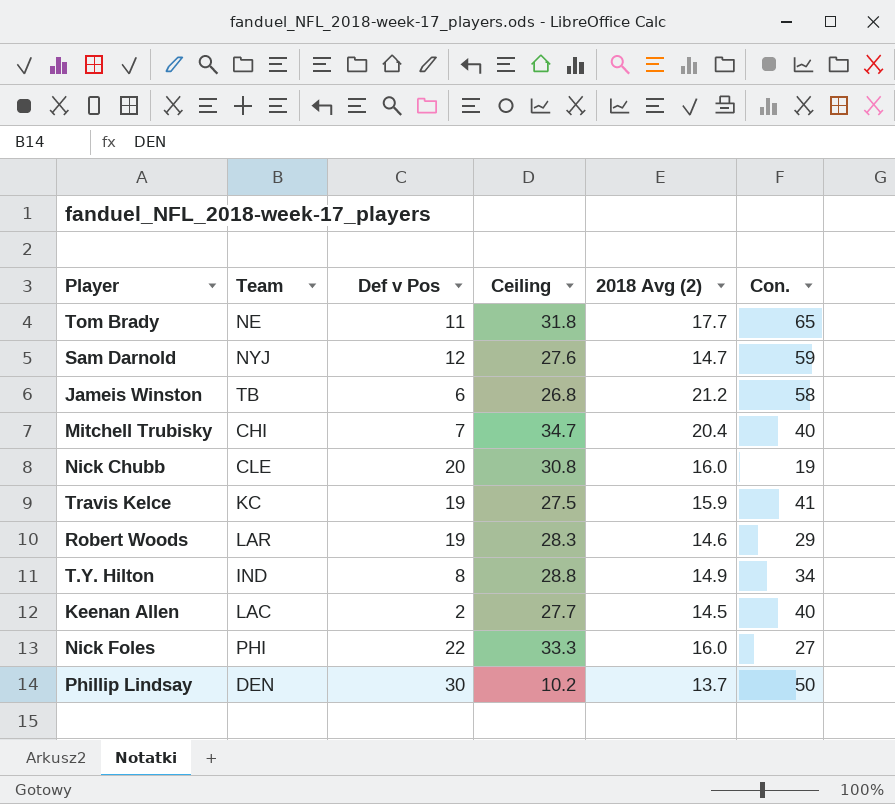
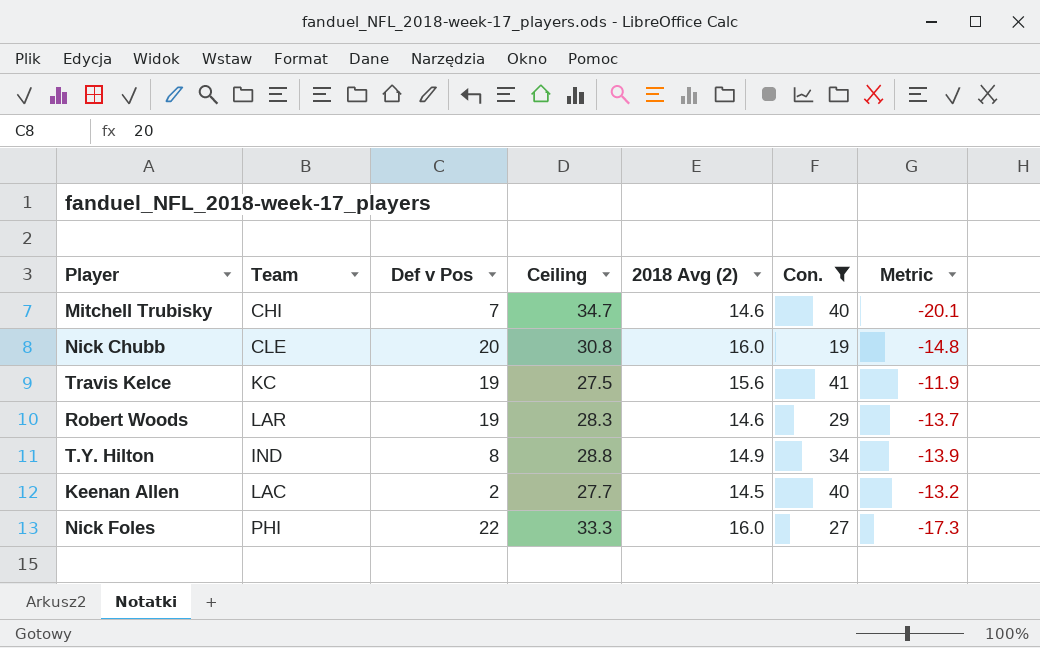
filter: none -> Con. <= 41
column Metric | formula: none -> [2018 Avg (2)] - [Ceiling]
Mitchell Trubisky | 2018 Avg (2): 20.4 -> 14.6
Travis Kelce | 2018 Avg (2): 15.9 -> 15.6

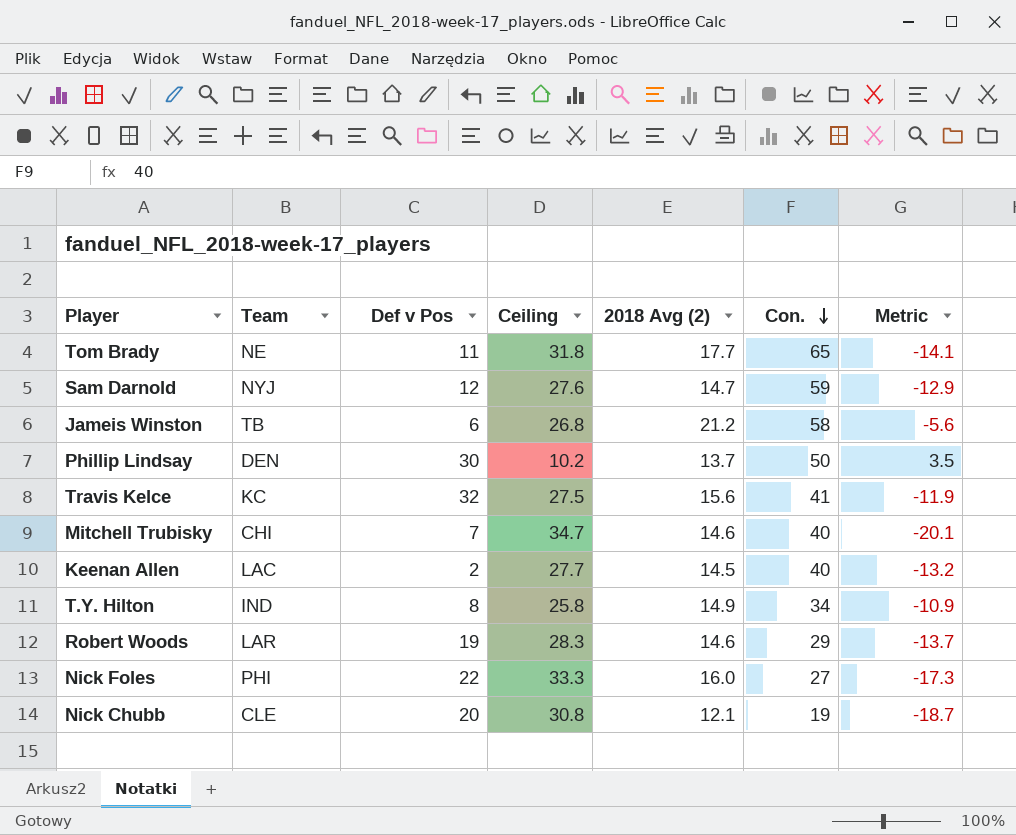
filter: Con. <= 41 -> none
row order: none -> Con. descending
Travis Kelce | Def v Pos: 19 -> 32
T.Y. Hilton | Ceiling: 28.8 -> 25.8
T.Y. Hilton | Metric: -13.9 -> -10.9
Nick Chubb | 2018 Avg (2): 16.0 -> 12.1
Nick Chubb | Metric: -14.8 -> -18.7

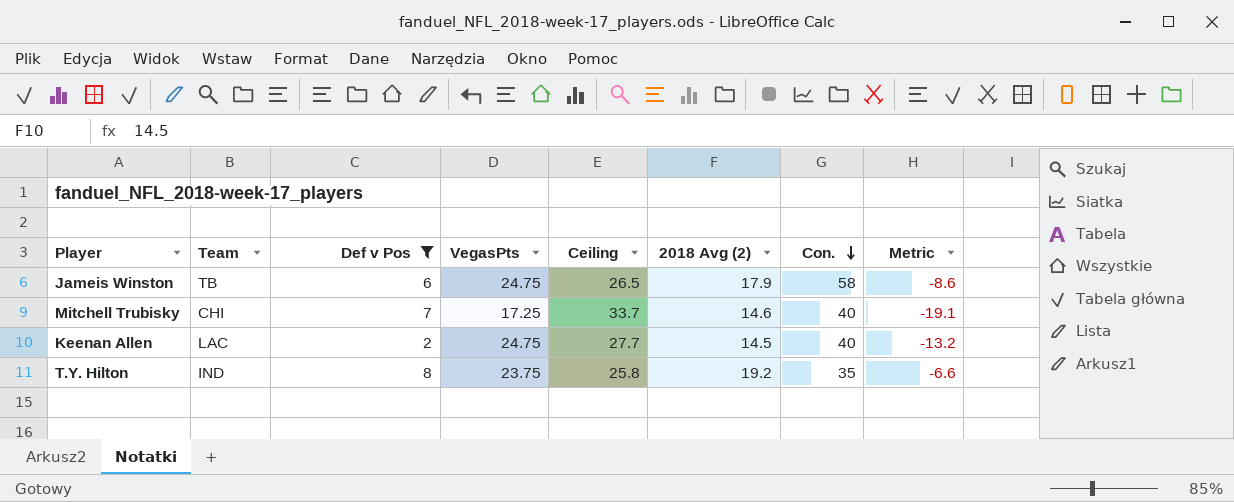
filter: none -> Def v Pos <= 8
column VegasPts | position: none -> 4
Jameis Winston | Ceiling: 26.8 -> 26.5
Jameis Winston | 2018 Avg (2): 21.2 -> 17.9
Jameis Winston | Metric: -5.6 -> -8.6
Mitchell Trubisky | Ceiling: 34.7 -> 33.7
Mitchell Trubisky | Metric: -20.1 -> -19.1
T.Y. Hilton | 2018 Avg (2): 14.9 -> 19.2
T.Y. Hilton | Con.: 34 -> 35
T.Y. Hilton | Metric: -10.9 -> -6.6

